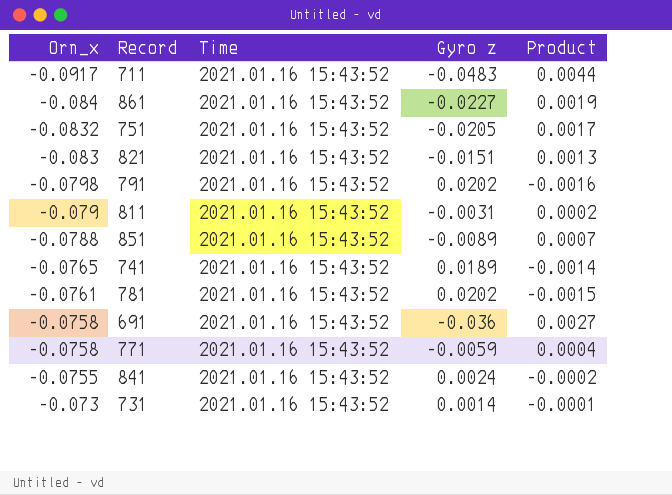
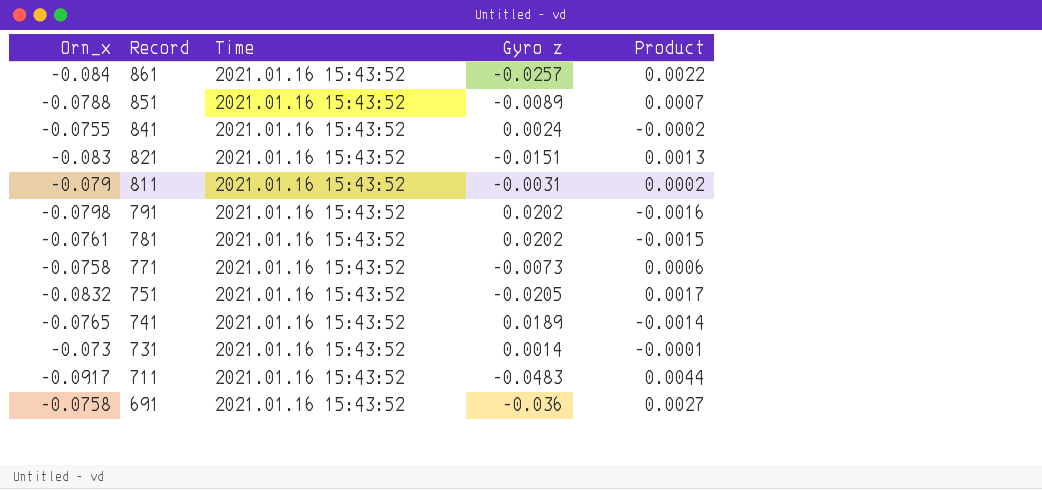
row order: Orn_x ascending -> Record descending
861 | Gyro z: -0.0227 -> -0.0257
861 | Product: 0.0019 -> 0.0022
771 | Gyro z: -0.0059 -> -0.0073
771 | Product: 0.0004 -> 0.0006

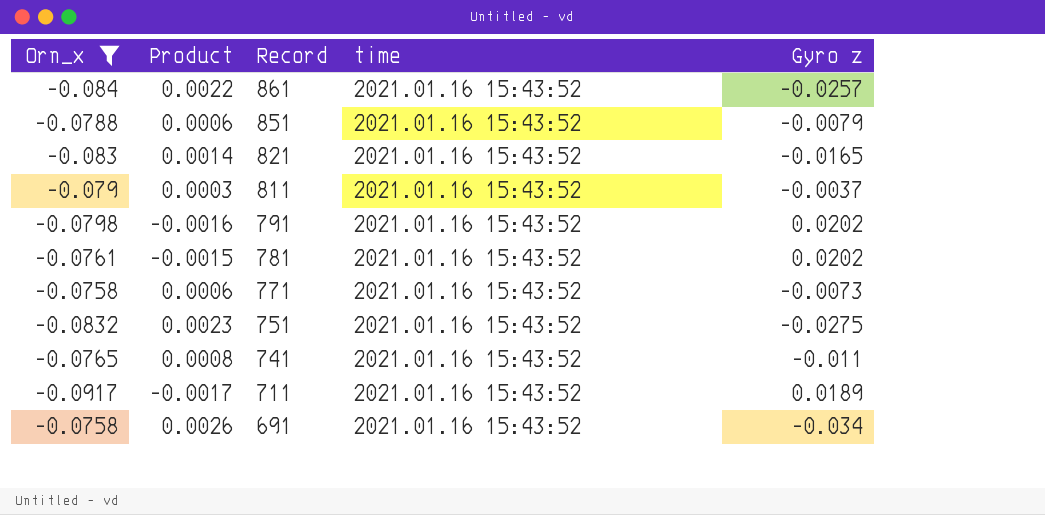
filter: none -> Orn_x <= -0.0758
column Product | position: 5 -> 2
column name: Time -> time
851 | Product: 0.0007 -> 0.0006
851 | Gyro z: -0.0089 -> -0.0079
821 | Product: 0.0013 -> 0.0014
821 | Gyro z: -0.0151 -> -0.0165
811 | Product: 0.0002 -> 0.0003
811 | Gyro z: -0.0031 -> -0.0037
751 | Product: 0.0017 -> 0.0023
751 | Gyro z: -0.0205 -> -0.0275
741 | Product: -0.0014 -> 0.0008
741 | Gyro z: 0.0189 -> -0.011
711 | Product: 0.0044 -> -0.0017
711 | Gyro z: -0.0483 -> 0.0189
691 | Product: 0.0027 -> 0.0026
691 | Gyro z: -0.036 -> -0.034

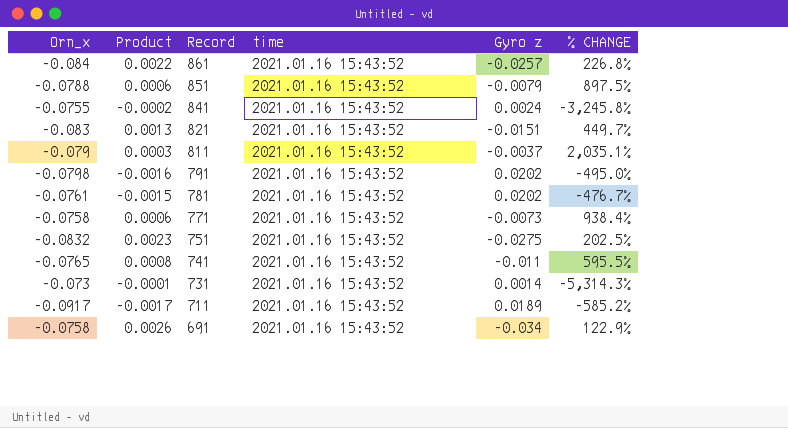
filter: Orn_x <= -0.0758 -> none
column % CHANGE | formula: none -> ([Orn_x] - [Gyro z]) / [Gyro z]
821 | Product: 0.0014 -> 0.0013
821 | Gyro z: -0.0165 -> -0.0151

